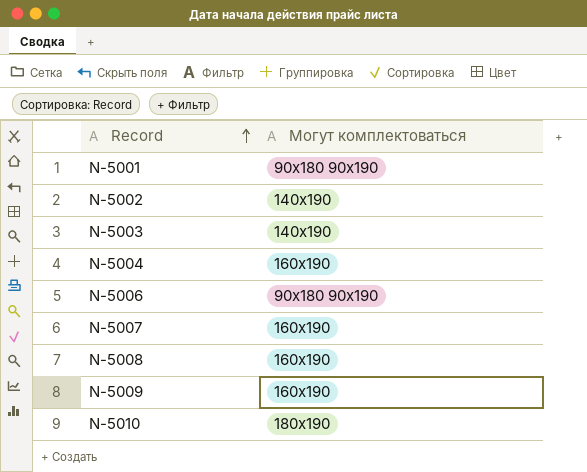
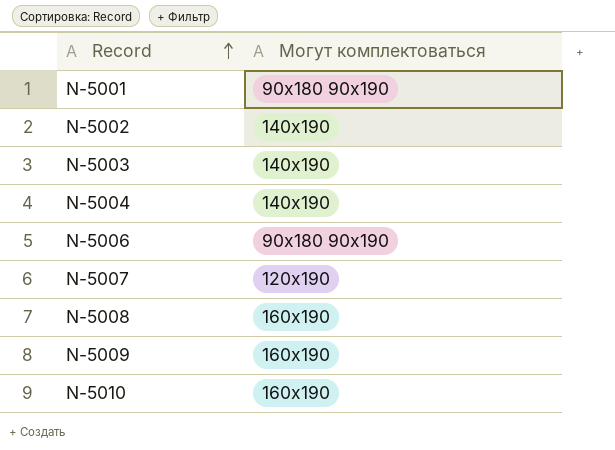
N-5004 | Могут комплектоваться: 160х190 -> 140х190
N-5007 | Могут комплектоваться: 160х190 -> 120х190
N-5010 | Могут комплектоваться: 180х190 -> 160х190

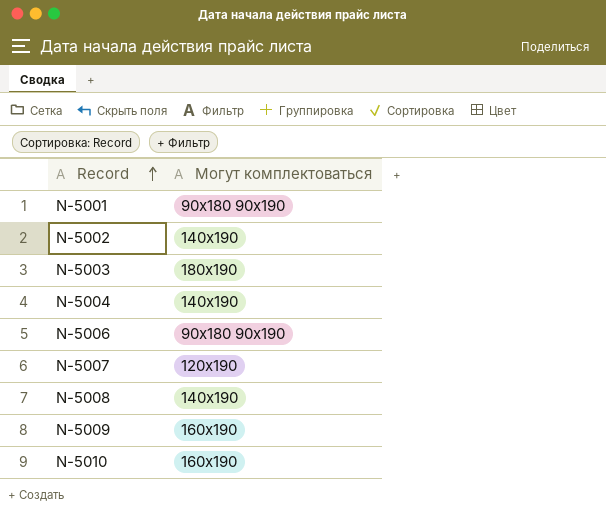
N-5003 | Могут комплектоваться: 140х190 -> 180х190
N-5008 | Могут комплектоваться: 160х190 -> 140х190

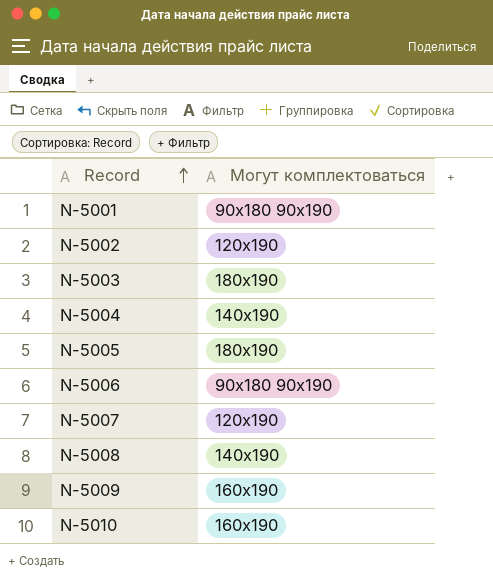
N-5002 | Могут комплектоваться: 140х190 -> 120х190
row N-5005: none -> 180х190

